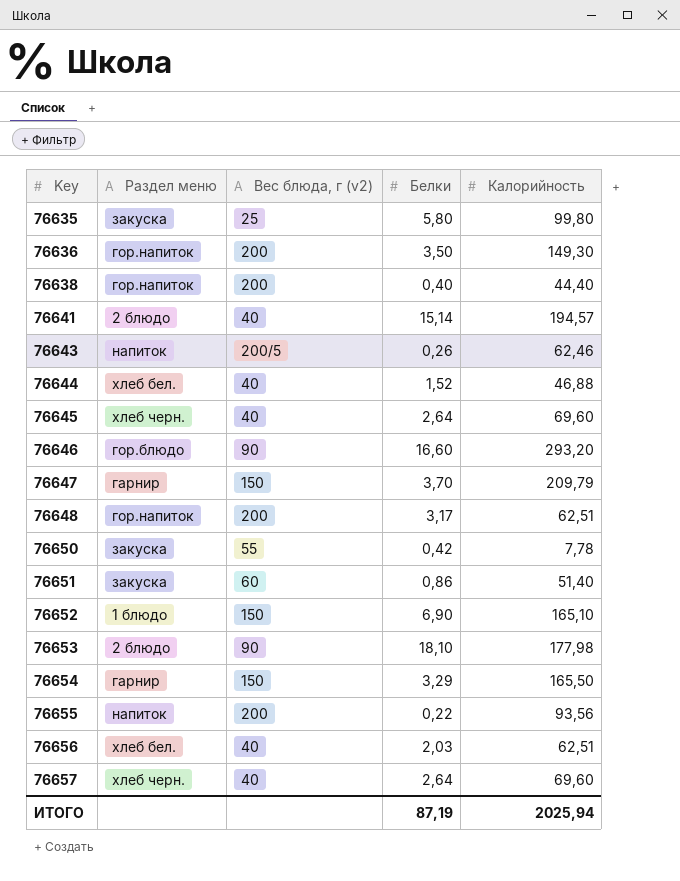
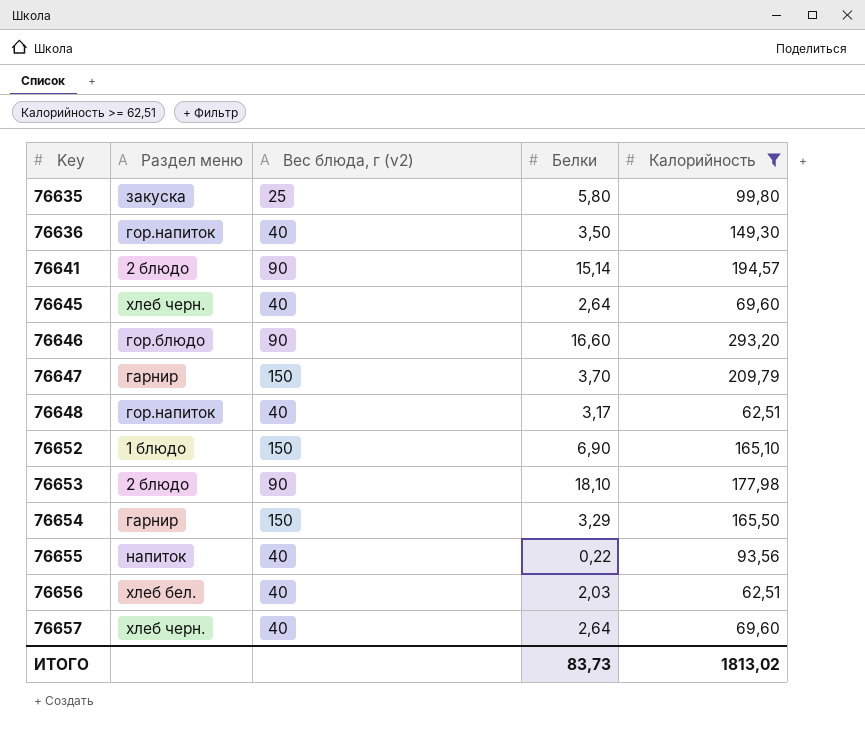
filter: none -> Калорийность >= 62,51
76636 | Вес блюда, г (v2): 200 -> 40
76641 | Вес блюда, г (v2): 40 -> 90
76648 | Вес блюда, г (v2): 200 -> 40
76655 | Вес блюда, г (v2): 200 -> 40
ИТОГО | Белки: 87,19 -> 83,73
ИТОГО | Калорийность: 2025,94 -> 1813,02

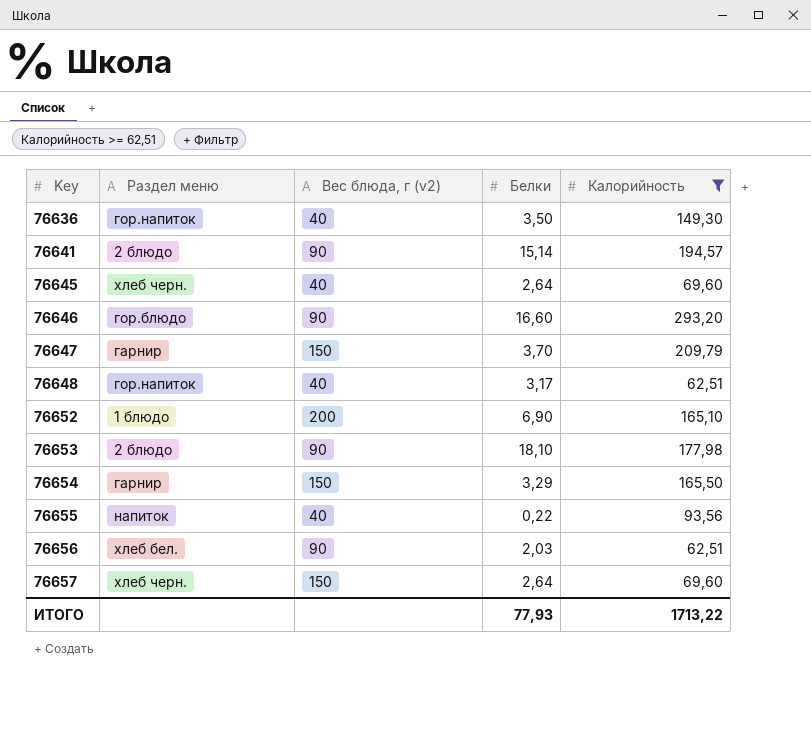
row 76635: закуска | 25 | 5,80 | 99,80 -> none
76652 | Вес блюда, г (v2): 150 -> 200
76656 | Вес блюда, г (v2): 40 -> 90
76657 | Вес блюда, г (v2): 40 -> 150
ИТОГО | Белки: 83,73 -> 77,93
ИТОГО | Калорийность: 1813,02 -> 1713,22

